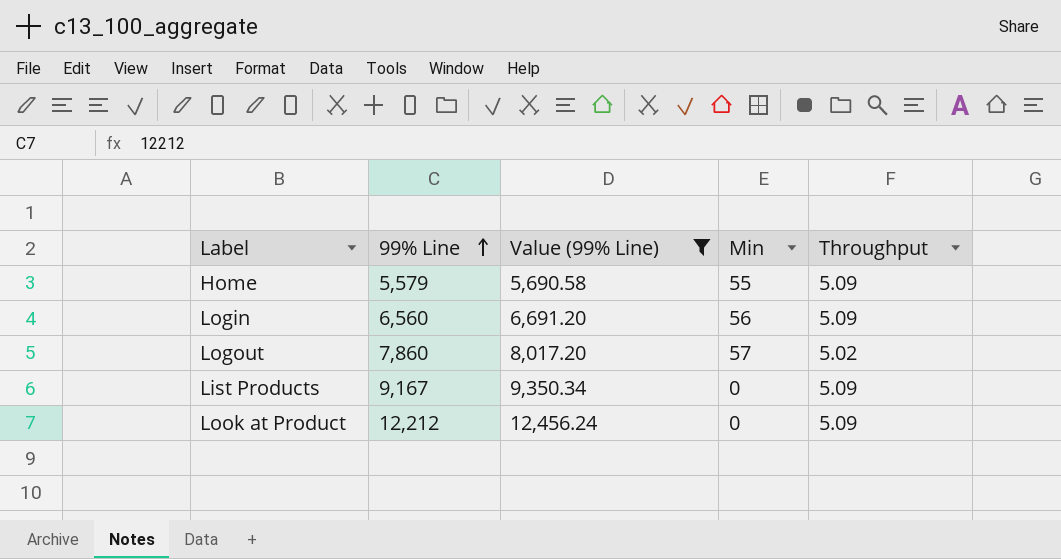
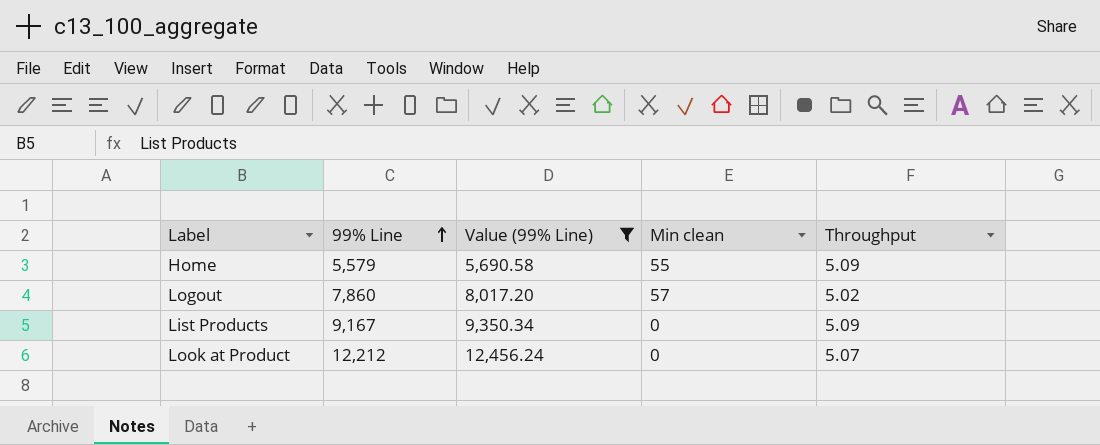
column name: Min -> Min clean
row Login: 6,560 | 6,691.20 | 56 | 5.09 -> none
Look at Product | Throughput: 5.09 -> 5.07

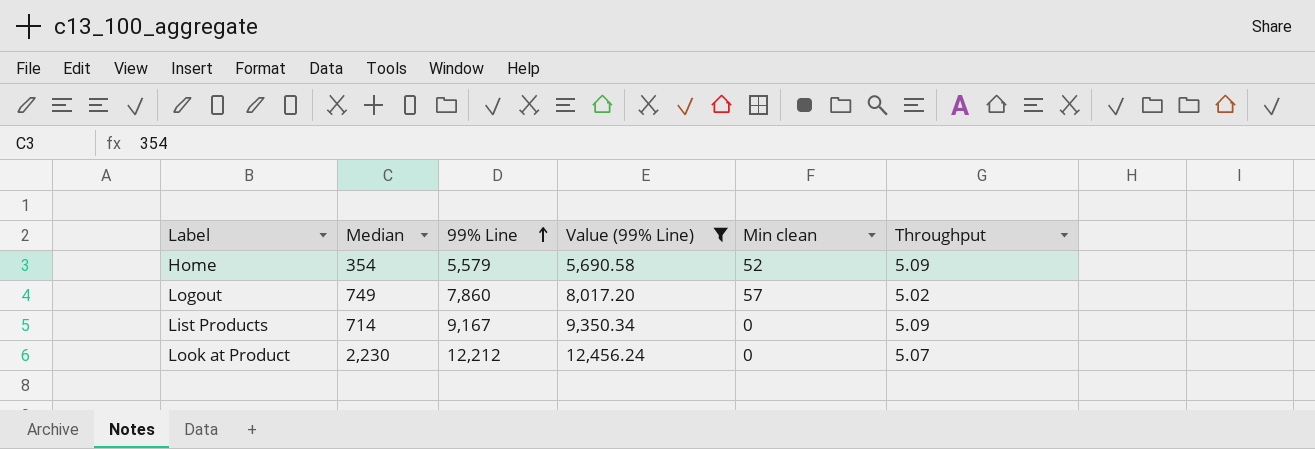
column Median | position: none -> 2
Home | Min clean: 55 -> 52

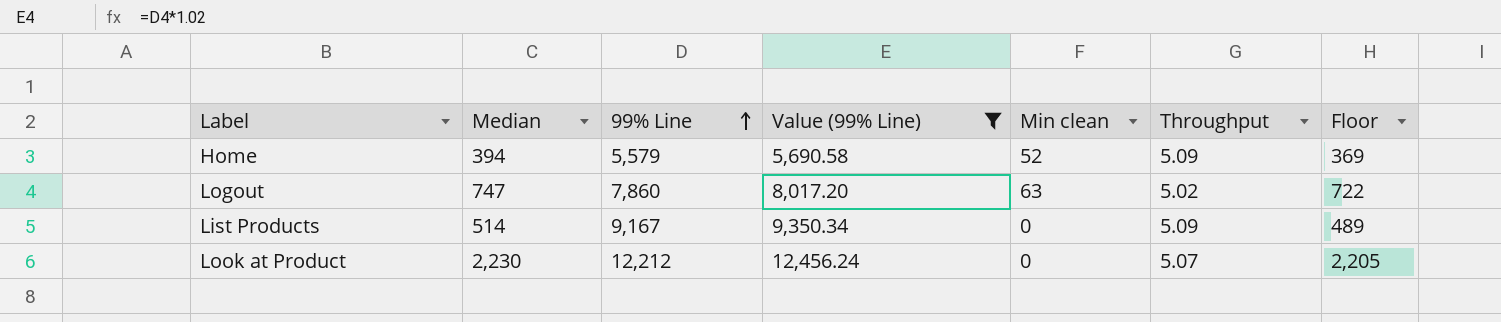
column Floor | formula: none -> [Median] - 25
Home | Median: 354 -> 394
Logout | Median: 749 -> 747
Logout | Min clean: 57 -> 63
List Products | Median: 714 -> 514

